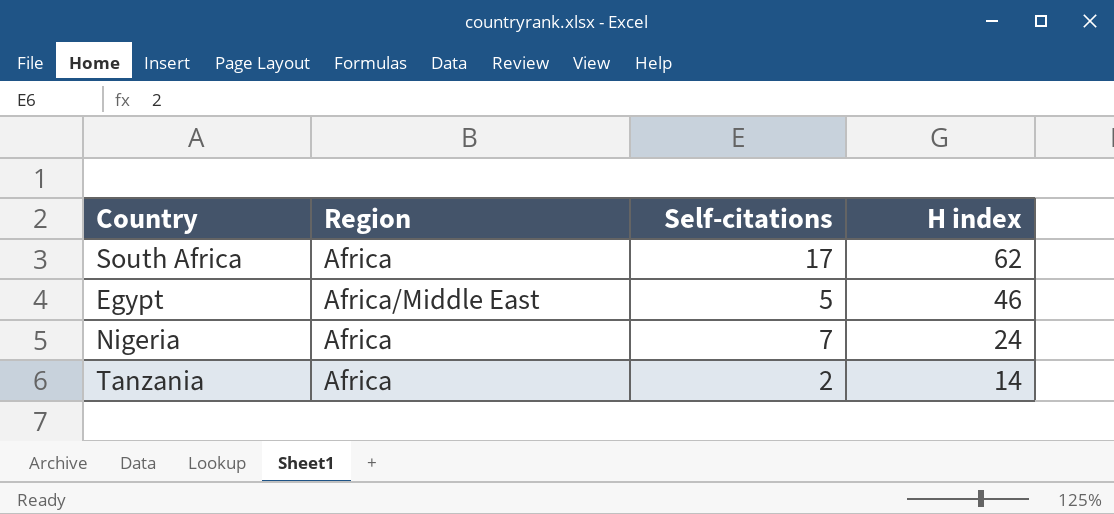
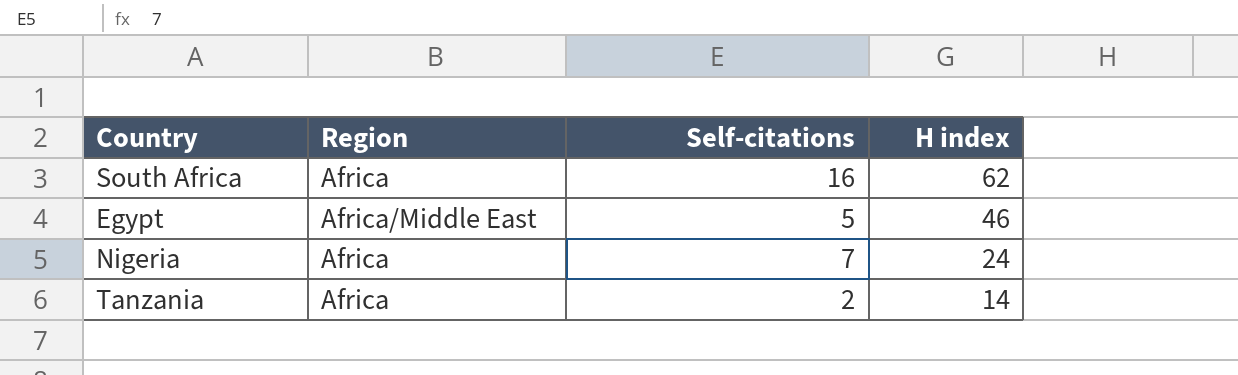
South Africa | Self-citations: 17 -> 16

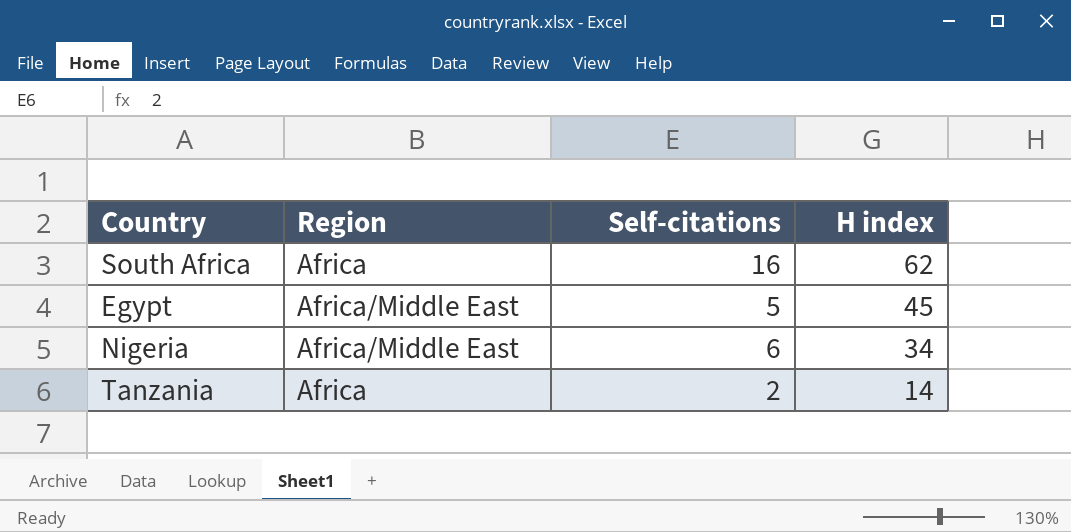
Egypt | H index: 46 -> 45
Nigeria | Region: Africa -> Africa/Middle East
Nigeria | Self-citations: 7 -> 6
Nigeria | H index: 24 -> 34

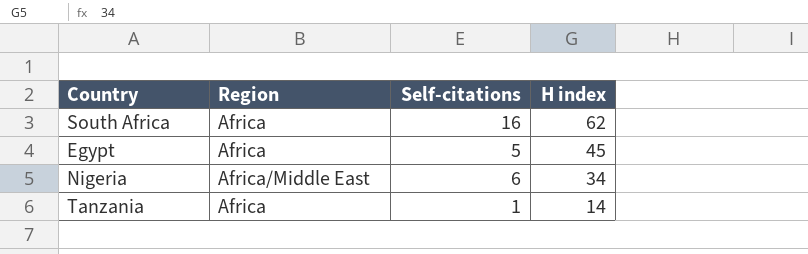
Egypt | Region: Africa/Middle East -> Africa
Tanzania | Self-citations: 2 -> 1

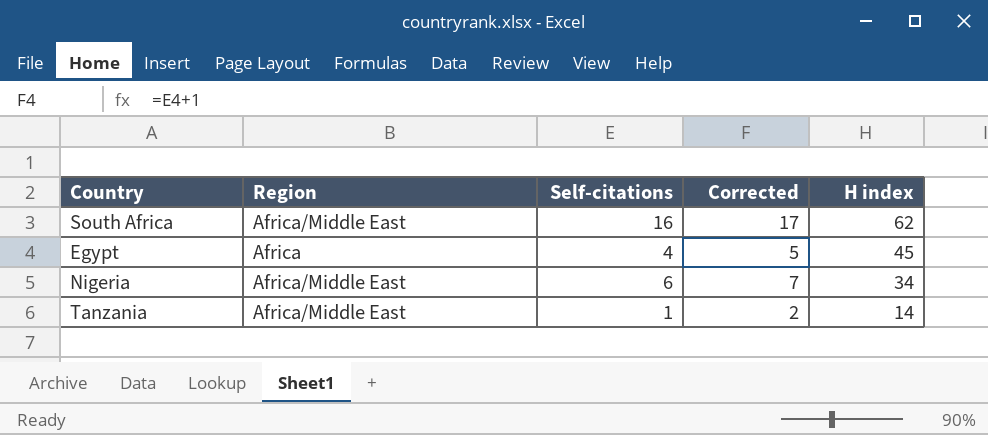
column Corrected | formula: none -> [Self-citations] + 1
South Africa | Region: Africa -> Africa/Middle East
Egypt | Self-citations: 5 -> 4
Tanzania | Region: Africa -> Africa/Middle East

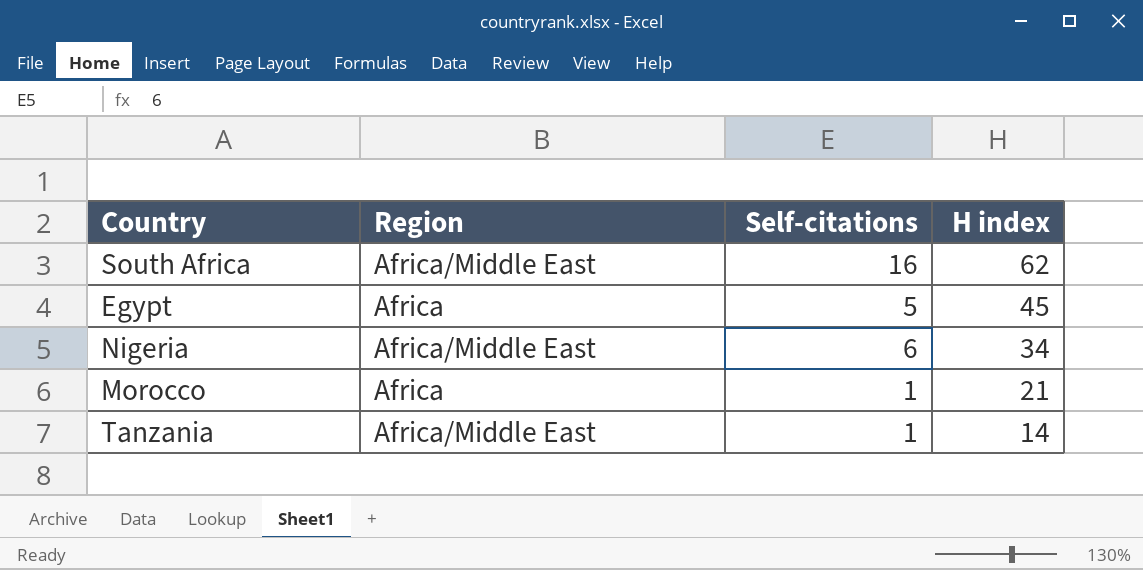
column Corrected | formula: [Self-citations] + 1 -> none
Egypt | Self-citations: 4 -> 5
row Morocco: none -> Africa | 1 | 21

